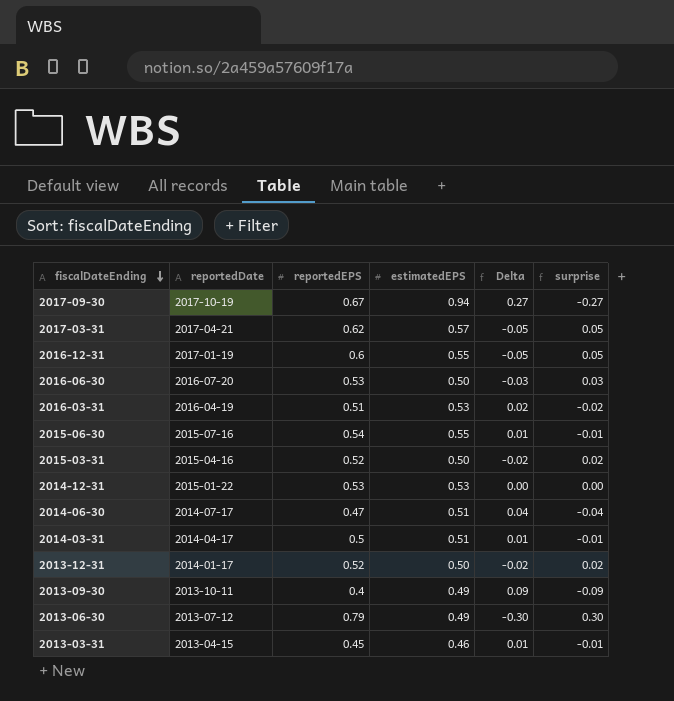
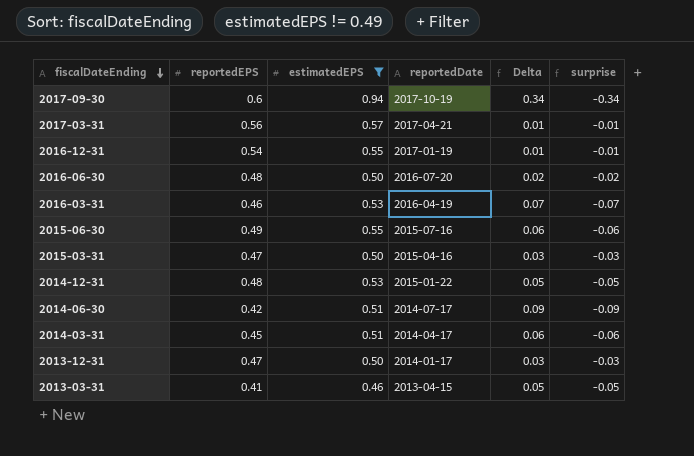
filter: none -> estimatedEPS != 0.49
column reportedDate | position: 2 -> 4
2017-09-30 | reportedEPS: 0.67 -> 0.6
2017-09-30 | Delta: 0.27 -> 0.34
2017-09-30 | surprise: -0.27 -> -0.34
2017-03-31 | reportedEPS: 0.62 -> 0.56
2017-03-31 | Delta: -0.05 -> 0.01
2017-03-31 | surprise: 0.05 -> -0.01
2016-12-31 | reportedEPS: 0.6 -> 0.54
2016-12-31 | Delta: -0.05 -> 0.01
2016-12-31 | surprise: 0.05 -> -0.01
2016-06-30 | reportedEPS: 0.53 -> 0.48
2016-06-30 | Delta: -0.03 -> 0.02
2016-06-30 | surprise: 0.03 -> -0.02
2016-03-31 | reportedEPS: 0.51 -> 0.46
2016-03-31 | Delta: 0.02 -> 0.07
2016-03-31 | surprise: -0.02 -> -0.07
2015-06-30 | reportedEPS: 0.54 -> 0.49
2015-06-30 | Delta: 0.01 -> 0.06
2015-06-30 | surprise: -0.01 -> -0.06
2015-03-31 | reportedEPS: 0.52 -> 0.47
2015-03-31 | Delta: -0.02 -> 0.03
2015-03-31 | surprise: 0.02 -> -0.03
2014-12-31 | reportedEPS: 0.53 -> 0.48
2014-12-31 | Delta: 0.00 -> 0.05
2014-12-31 | surprise: 0.00 -> -0.05
2014-06-30 | reportedEPS: 0.47 -> 0.42
2014-06-30 | Delta: 0.04 -> 0.09
2014-06-30 | surprise: -0.04 -> -0.09
2014-03-31 | reportedEPS: 0.5 -> 0.45
2014-03-31 | Delta: 0.01 -> 0.06
2014-03-31 | surprise: -0.01 -> -0.06
2013-12-31 | reportedEPS: 0.52 -> 0.47
2013-12-31 | Delta: -0.02 -> 0.03
2013-12-31 | surprise: 0.02 -> -0.03
2013-03-31 | reportedEPS: 0.45 -> 0.41
2013-03-31 | Delta: 0.01 -> 0.05
2013-03-31 | surprise: -0.01 -> -0.05

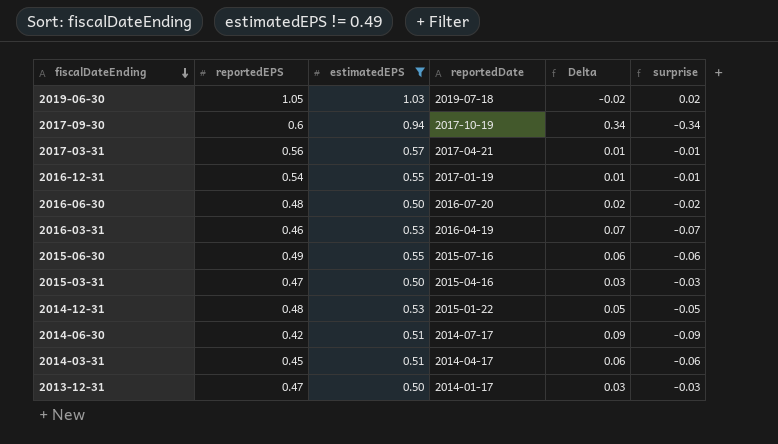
row 2013-03-31: 0.41 | 0.46 | 2013-04-15 | 0.05 | -0.05 -> none
row 2019-06-30: none -> 1.05 | 1.03 | 2019-07-18 | -0.02 | 0.02

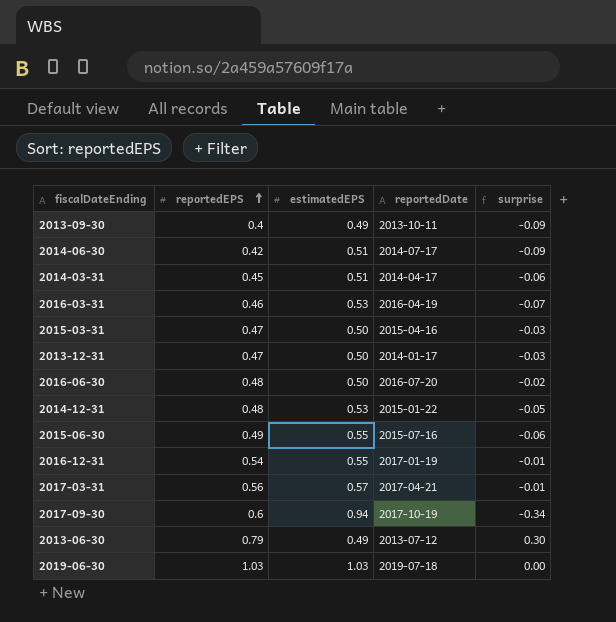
filter: estimatedEPS != 0.49 -> none
row order: fiscalDateEnding descending -> reportedEPS ascending
column Delta | formula: [estimatedEPS] - [reportedEPS] -> none
2019-06-30 | reportedEPS: 1.05 -> 1.03
2019-06-30 | surprise: 0.02 -> 0.00

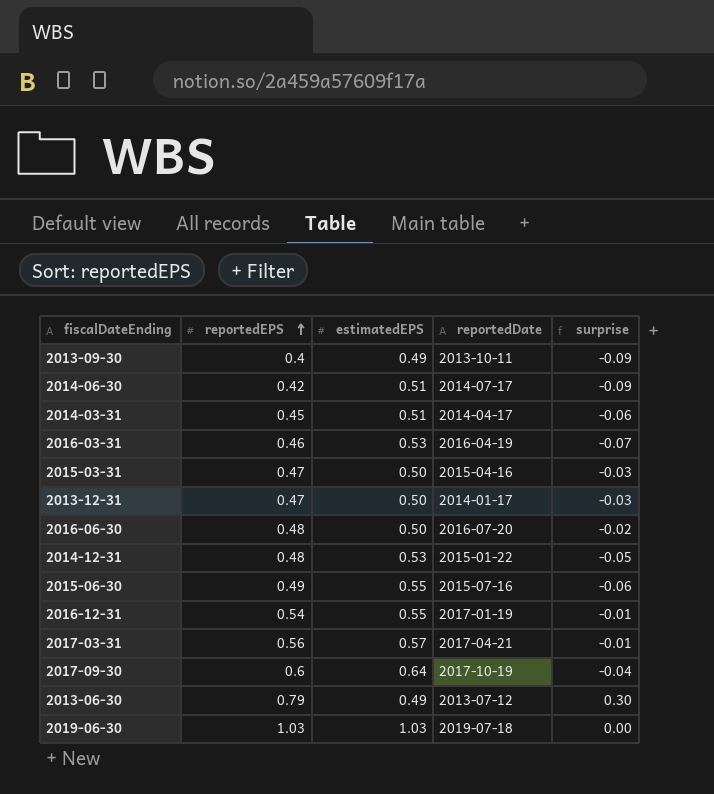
2017-09-30 | estimatedEPS: 0.94 -> 0.64
2017-09-30 | surprise: -0.34 -> -0.04

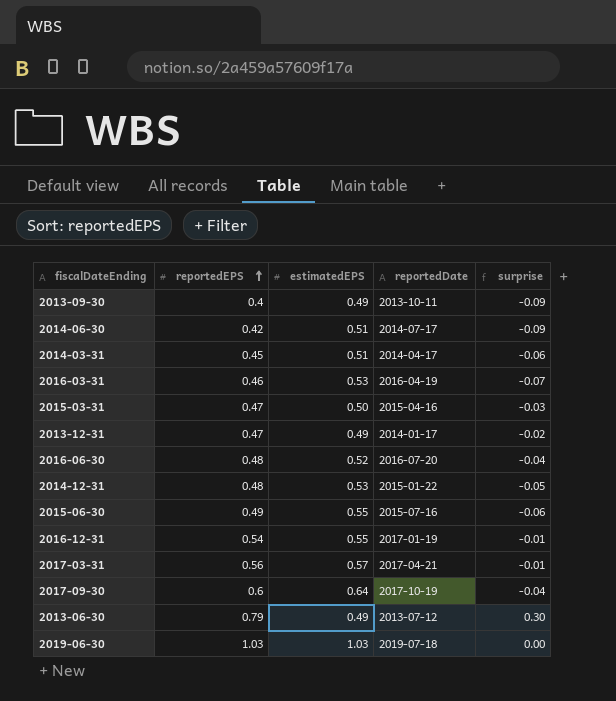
2013-12-31 | estimatedEPS: 0.50 -> 0.49
2013-12-31 | surprise: -0.03 -> -0.02
2016-06-30 | estimatedEPS: 0.50 -> 0.52
2016-06-30 | surprise: -0.02 -> -0.04

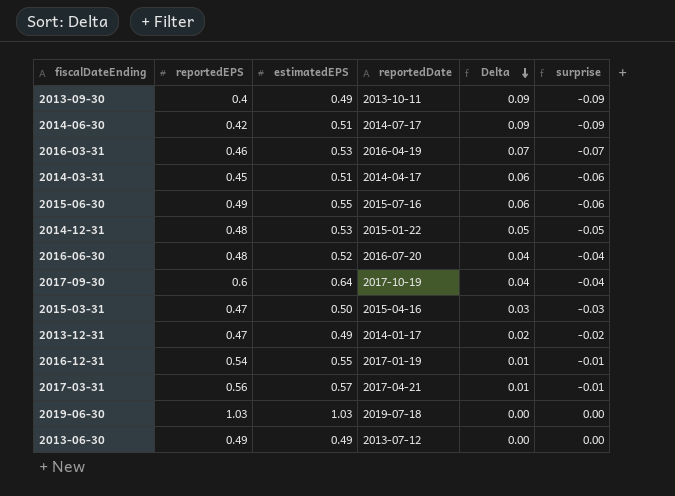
row order: reportedEPS ascending -> Delta descending
column Delta | formula: none -> [estimatedEPS] - [reportedEPS]
2013-06-30 | reportedEPS: 0.79 -> 0.49
2013-06-30 | surprise: 0.30 -> 0.00

